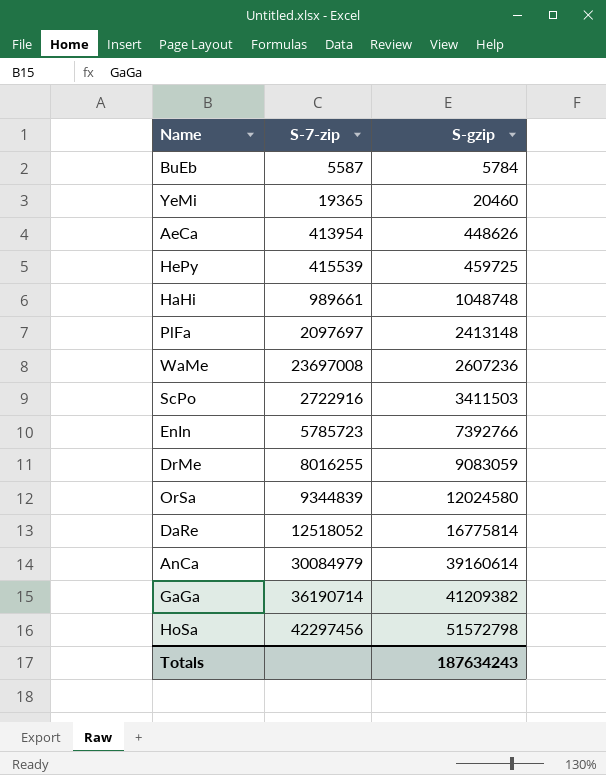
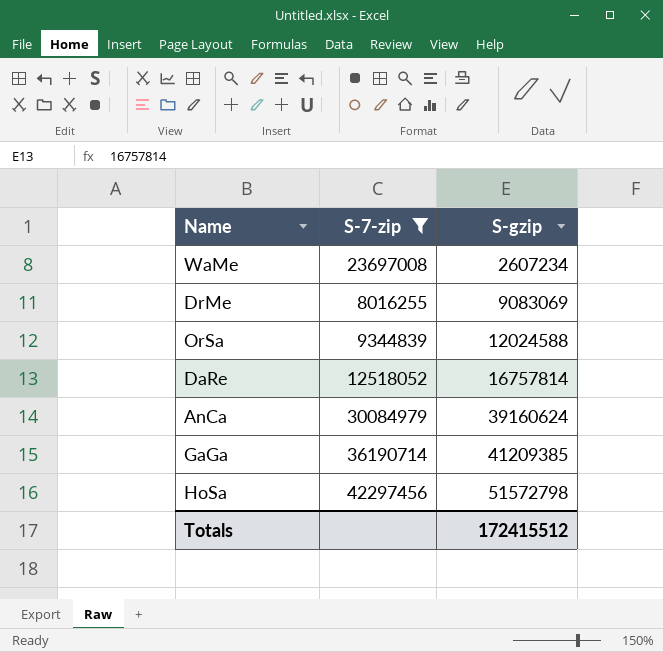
filter: none -> S-7-zip >= 8016255
WaMe | S-gzip: 2607236 -> 2607234
DrMe | S-gzip: 9083059 -> 9083069
OrSa | S-gzip: 12024580 -> 12024588
DaRe | S-gzip: 16775814 -> 16757814
AnCa | S-gzip: 39160614 -> 39160624
GaGa | S-gzip: 41209382 -> 41209385
Totals | S-gzip: 187634243 -> 172415512

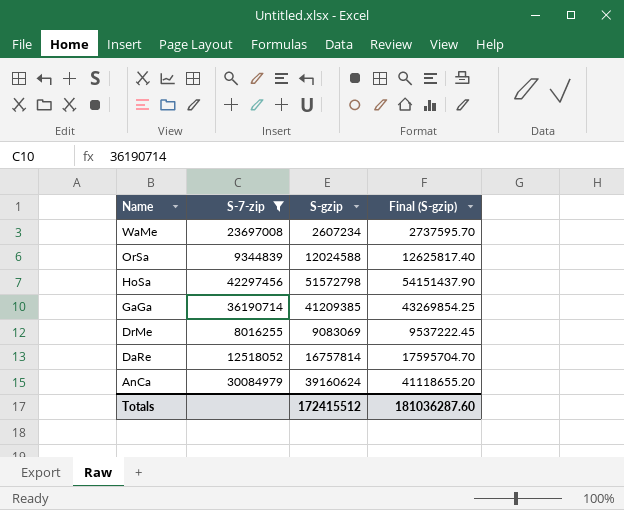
row order: S-gzip ascending -> Name descending
column Final (S-gzip) | formula: none -> [S-gzip] * 1.05

